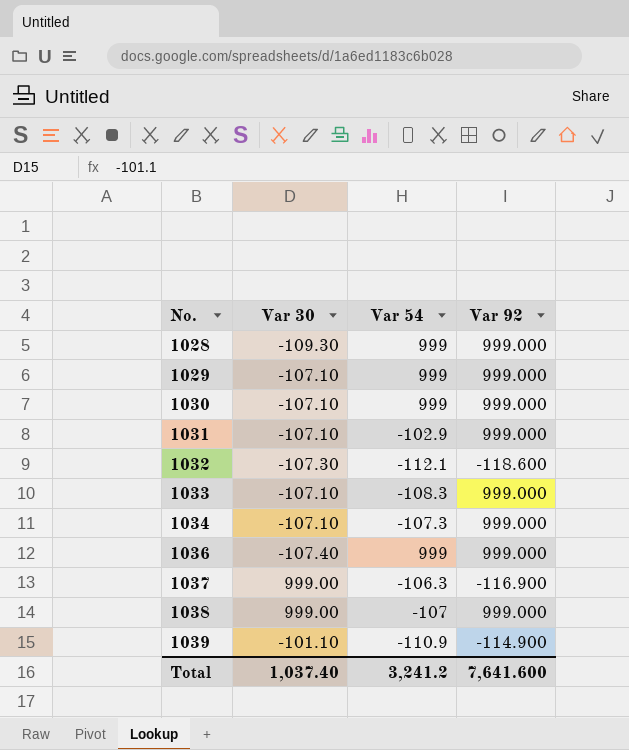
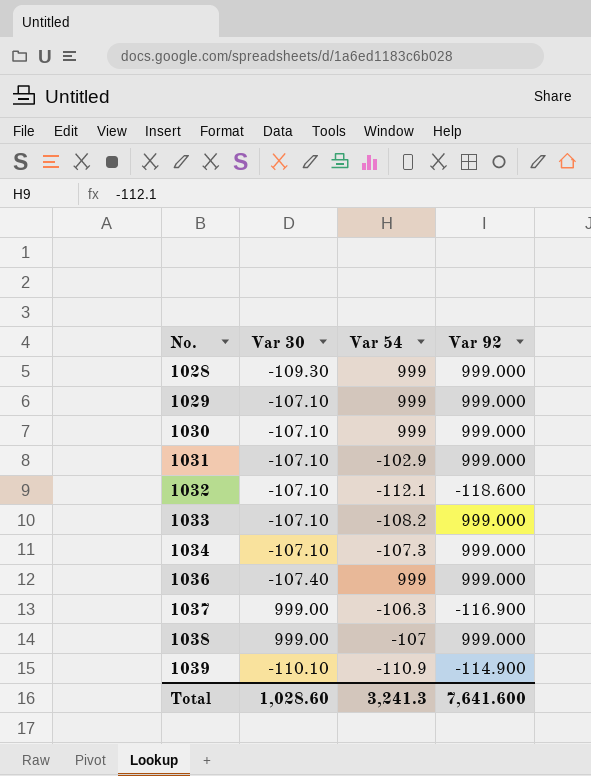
1032 | Var 30: -107.30 -> -107.10
1033 | Var 54: -108.3 -> -108.2
1039 | Var 30: -101.10 -> -110.10
Total | Var 30: 1,037.40 -> 1,028.60
Total | Var 54: 3,241.2 -> 3,241.3

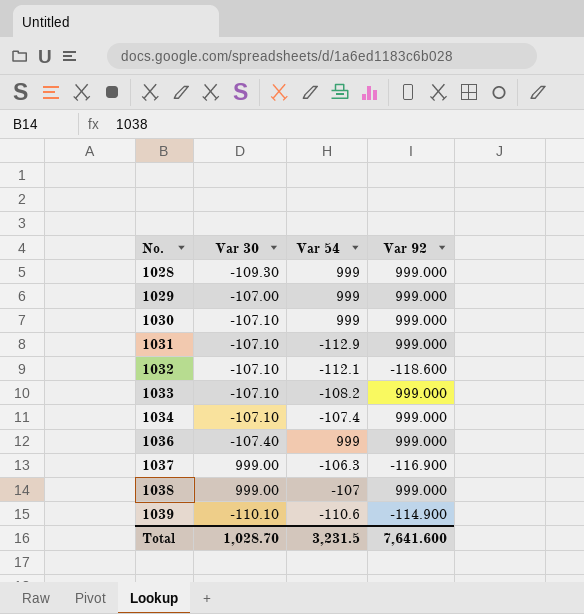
1029 | Var 30: -107.10 -> -107.00
1031 | Var 54: -102.9 -> -112.9
1034 | Var 54: -107.3 -> -107.4
1039 | Var 54: -110.9 -> -110.6
Total | Var 30: 1,028.60 -> 1,028.70
Total | Var 54: 3,241.3 -> 3,231.5

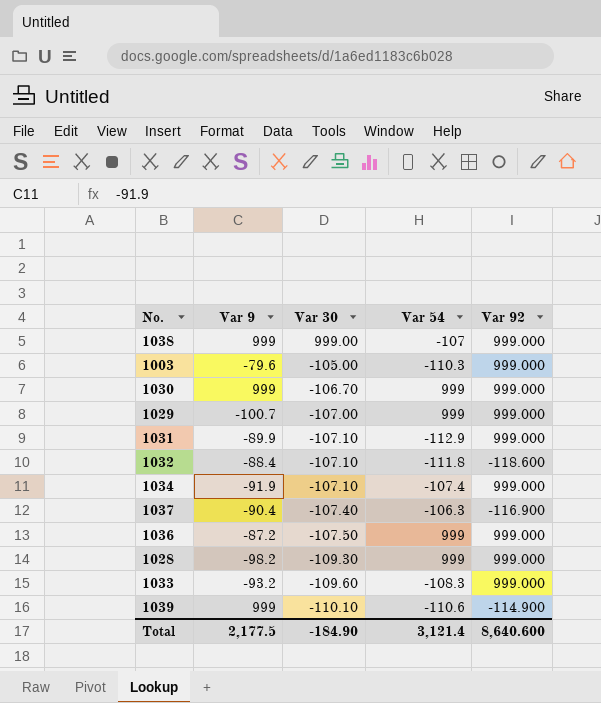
row order: No. ascending -> Var 30 descending
column Var 9 | position: none -> 2
row 1003: none -> -79.6 | -105.00 | -110.3 | 999.000
1030 | Var 30: -107.10 -> -106.70
1032 | Var 54: -112.1 -> -111.8
1037 | Var 30: 999.00 -> -107.40
1036 | Var 30: -107.40 -> -107.50
1033 | Var 30: -107.10 -> -109.60
1033 | Var 54: -108.2 -> -108.3
Total | Var 30: 1,028.70 -> -184.90
Total | Var 54: 3,231.5 -> 3,121.4
Total | Var 92: 7,641.600 -> 8,640.600

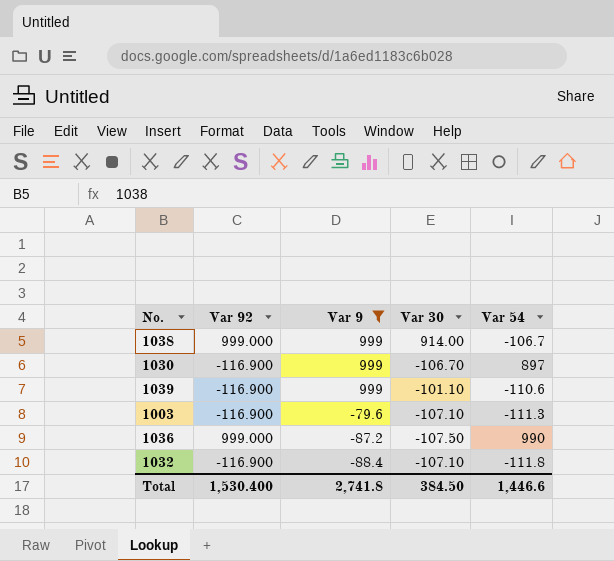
filter: none -> Var 9 >= -88.4
row order: Var 30 descending -> Var 9 descending
column Var 92 | position: 5 -> 2
1038 | Var 30: 999.00 -> 914.00
1038 | Var 54: -107 -> -106.7
1030 | Var 92: 999.000 -> -116.900
1030 | Var 54: 999 -> 897
1039 | Var 92: -114.900 -> -116.900
1039 | Var 30: -110.10 -> -101.10
1003 | Var 92: 999.000 -> -116.900
1003 | Var 30: -105.00 -> -107.10
1003 | Var 54: -110.3 -> -111.3
1036 | Var 54: 999 -> 990
1032 | Var 92: -118.600 -> -116.900
Total | Var 92: 8,640.600 -> 1,530.400
Total | Var 9: 2,177.5 -> 2,741.8
Total | Var 30: -184.90 -> 384.50
Total | Var 54: 3,121.4 -> 1,446.6

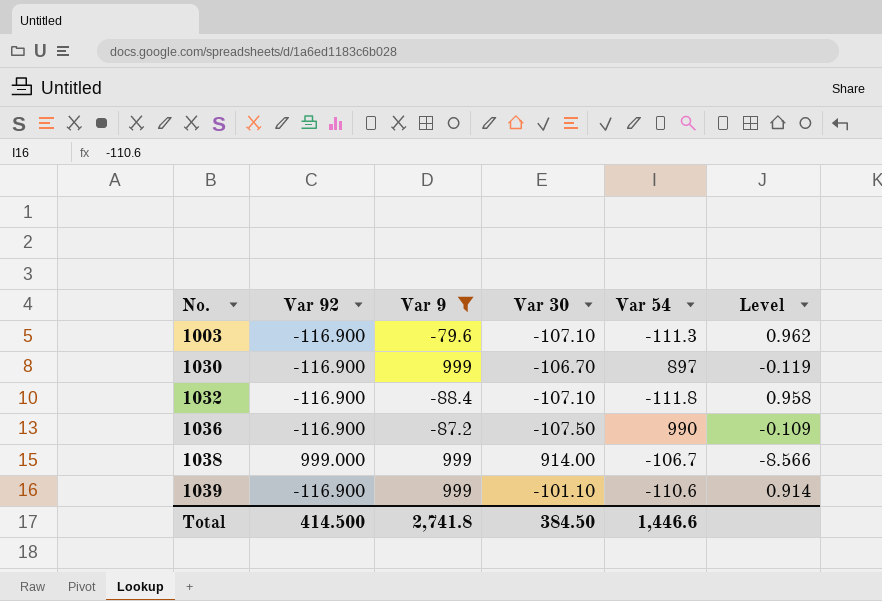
row order: Var 9 descending -> No. ascending
column Level | formula: none -> [Var 30] / [Var 54]
1036 | Var 92: 999.000 -> -116.900
Total | Var 92: 1,530.400 -> 414.500

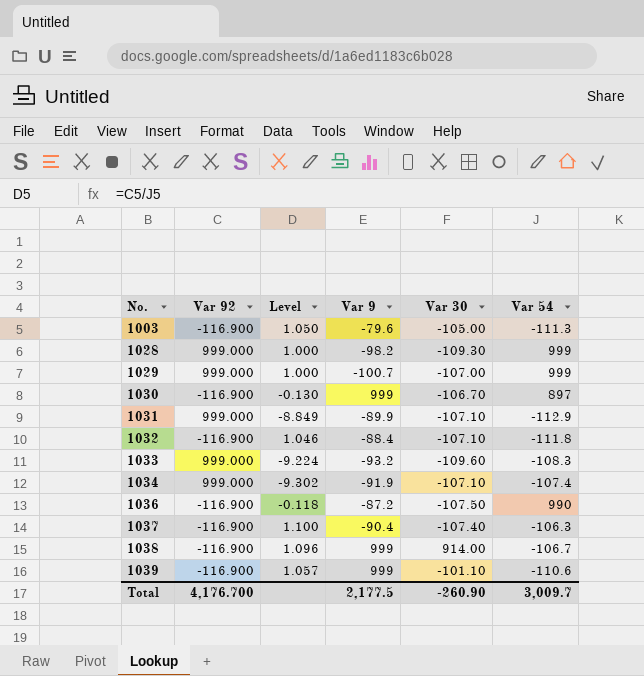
filter: Var 9 >= -88.4 -> none
column Level | formula: [Var 30] / [Var 54] -> [Var 92] / [Var 54]
column Level | position: 6 -> 3
1003 | Var 30: -107.10 -> -105.00
1038 | Var 92: 999.000 -> -116.900
Total | Var 92: 414.500 -> 4,176.700
Total | Var 9: 2,741.8 -> 2,177.5
Total | Var 30: 384.50 -> -260.90
Total | Var 54: 1,446.6 -> 3,009.7

